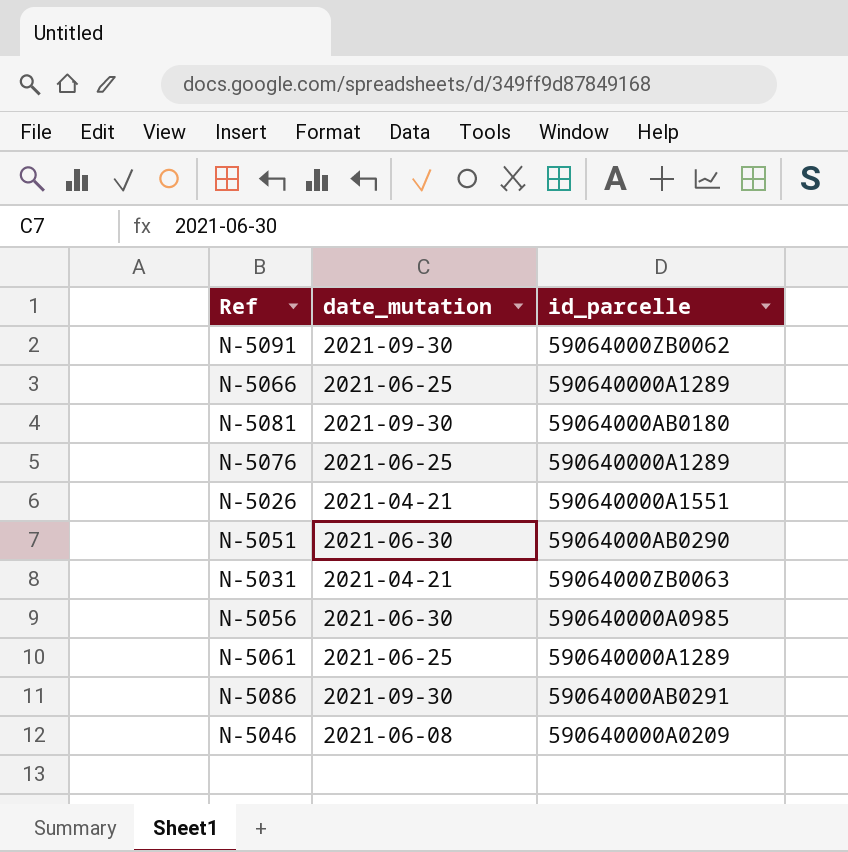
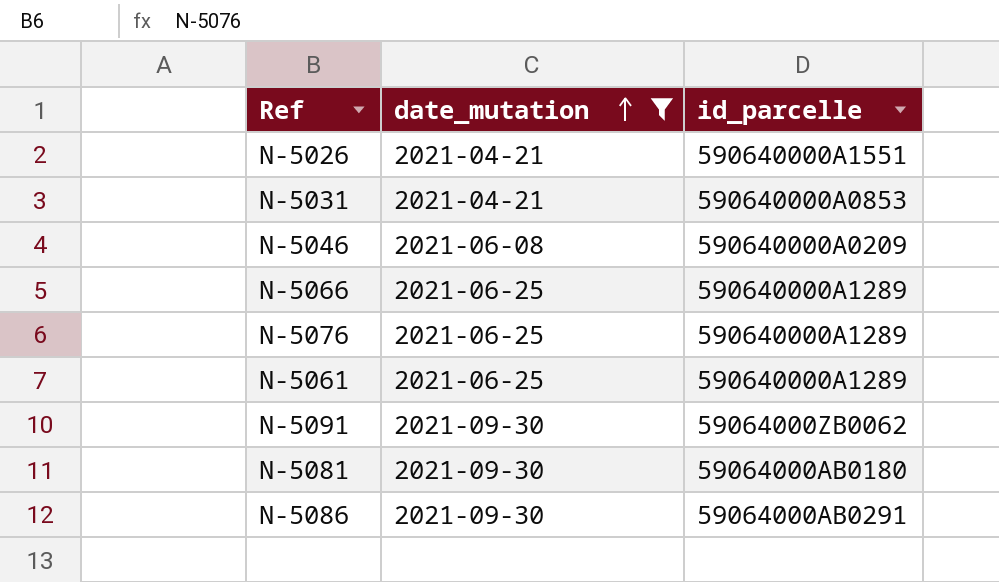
filter: none -> date_mutation != 2021-06-30
row order: none -> date_mutation ascending
N-5031 | id_parcelle: 59064000ZB0063 -> 590640000A0853

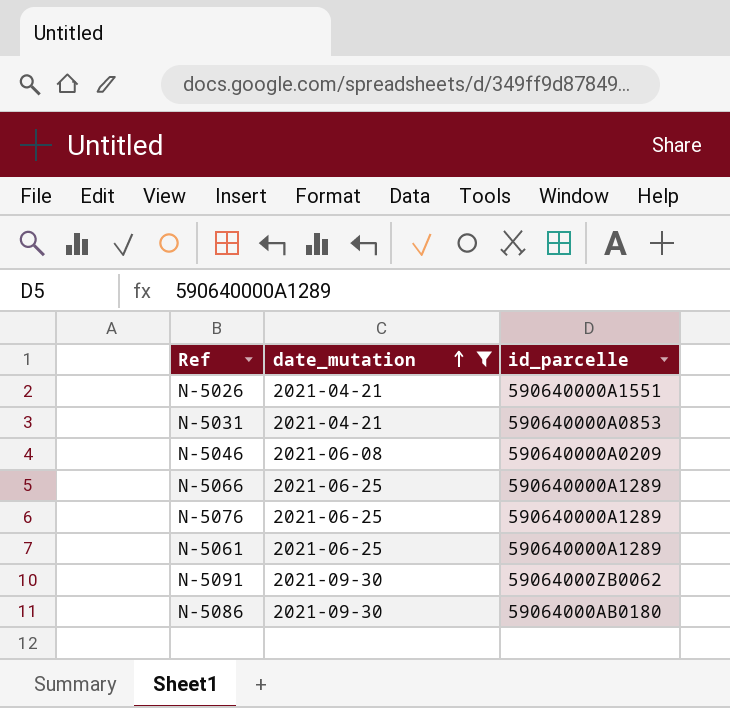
row N-5081: 2021-09-30 | 59064000AB0180 -> none
N-5086 | id_parcelle: 59064000AB0291 -> 59064000AB0180

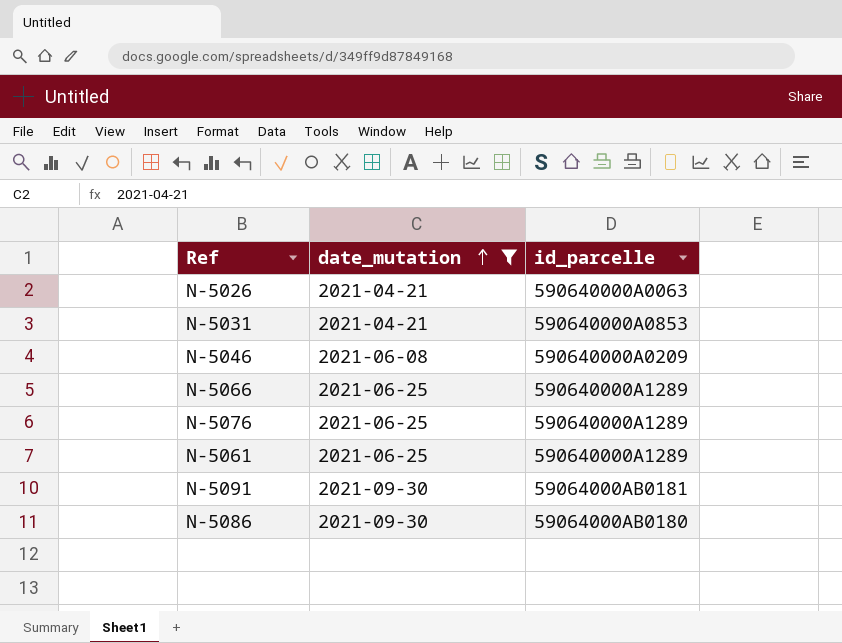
N-5026 | id_parcelle: 590640000A1551 -> 590640000A0063
N-5091 | id_parcelle: 59064000ZB0062 -> 59064000AB0181

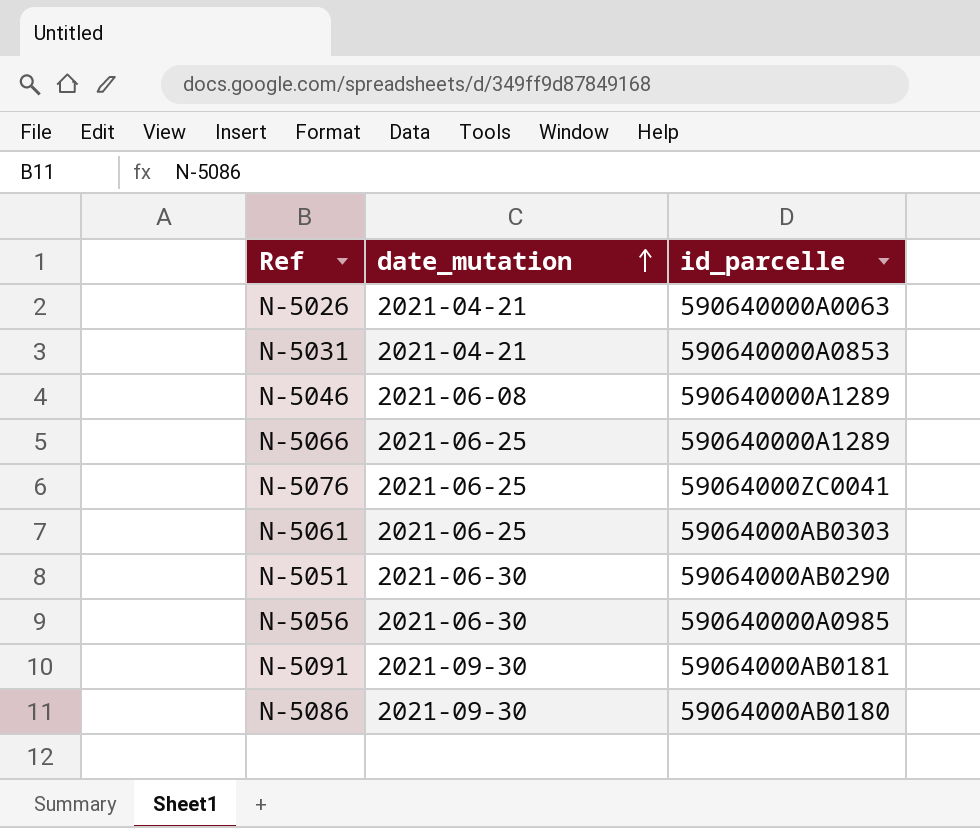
filter: date_mutation != 2021-06-30 -> none
N-5046 | id_parcelle: 590640000A0209 -> 590640000A1289
N-5076 | id_parcelle: 590640000A1289 -> 59064000ZC0041
N-5061 | id_parcelle: 590640000A1289 -> 59064000AB0303

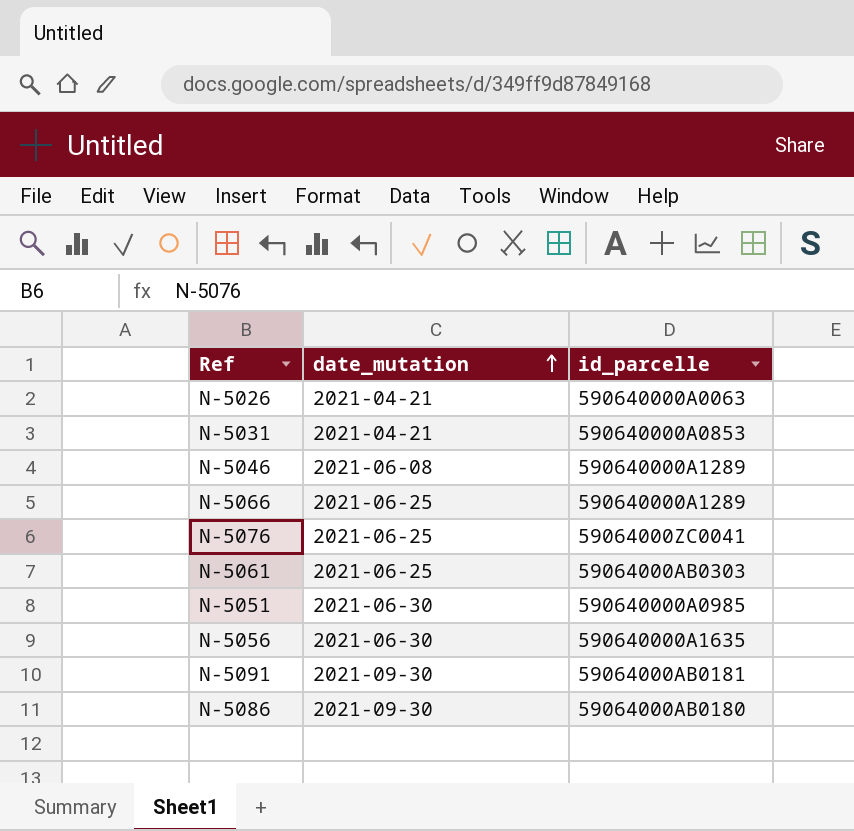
N-5051 | id_parcelle: 59064000AB0290 -> 590640000A0985
N-5056 | id_parcelle: 590640000A0985 -> 590640000A1635

